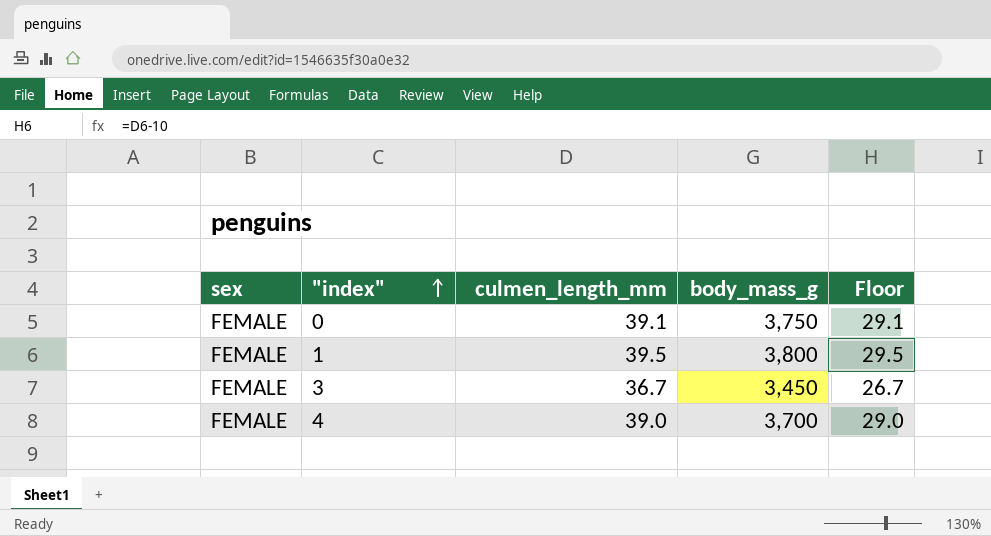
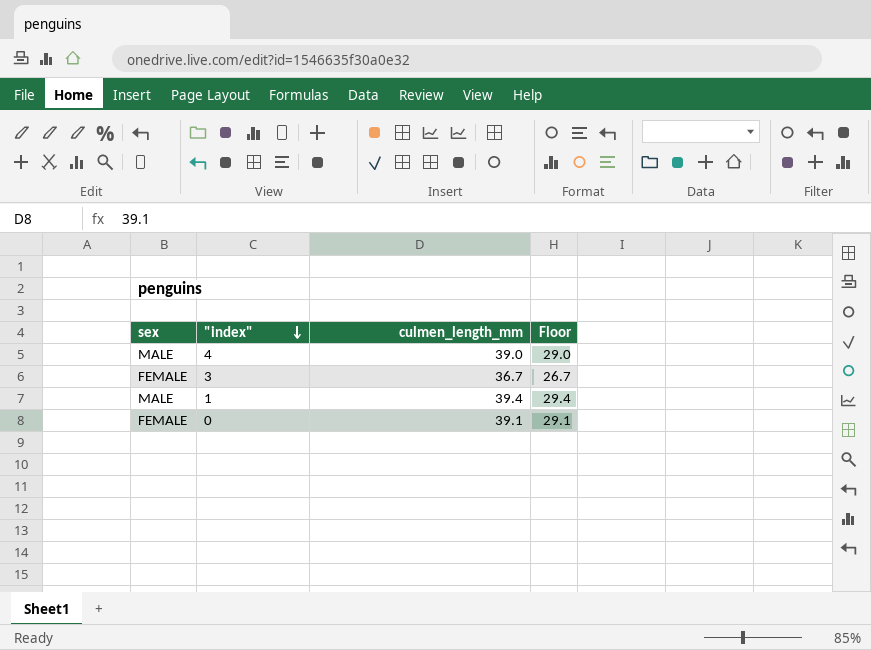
row order: "index" ascending -> "index" descending
column body_mass_g | position: 4 -> none
4 | sex: FEMALE -> MALE
1 | sex: FEMALE -> MALE
1 | culmen_length_mm: 39.5 -> 39.4
1 | Floor: 29.5 -> 29.4

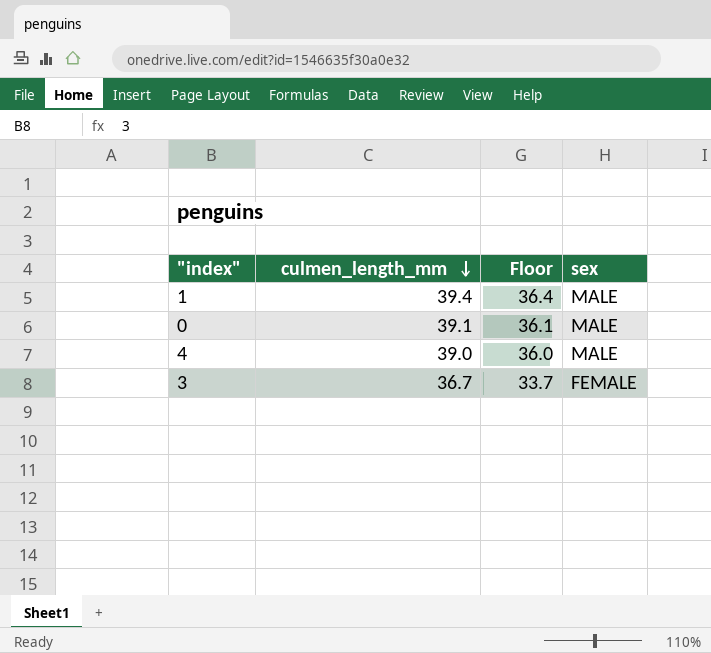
row order: "index" descending -> culmen_length_mm descending
column Floor | formula: [culmen_length_mm] - 10 -> [culmen_length_mm] - 3
column sex | position: 1 -> 4
0 | sex: FEMALE -> MALE

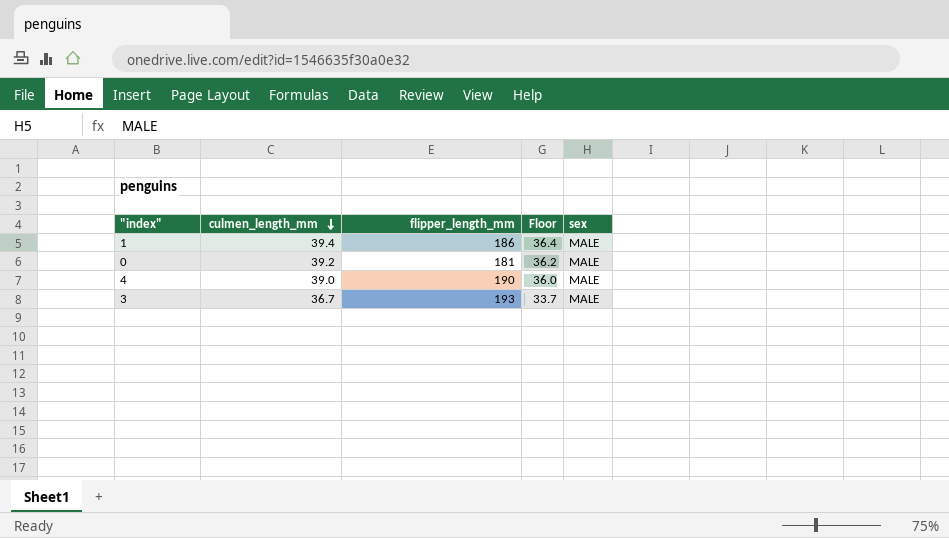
column flipper_length_mm | position: none -> 3
0 | culmen_length_mm: 39.1 -> 39.2
0 | Floor: 36.1 -> 36.2
3 | sex: FEMALE -> MALE

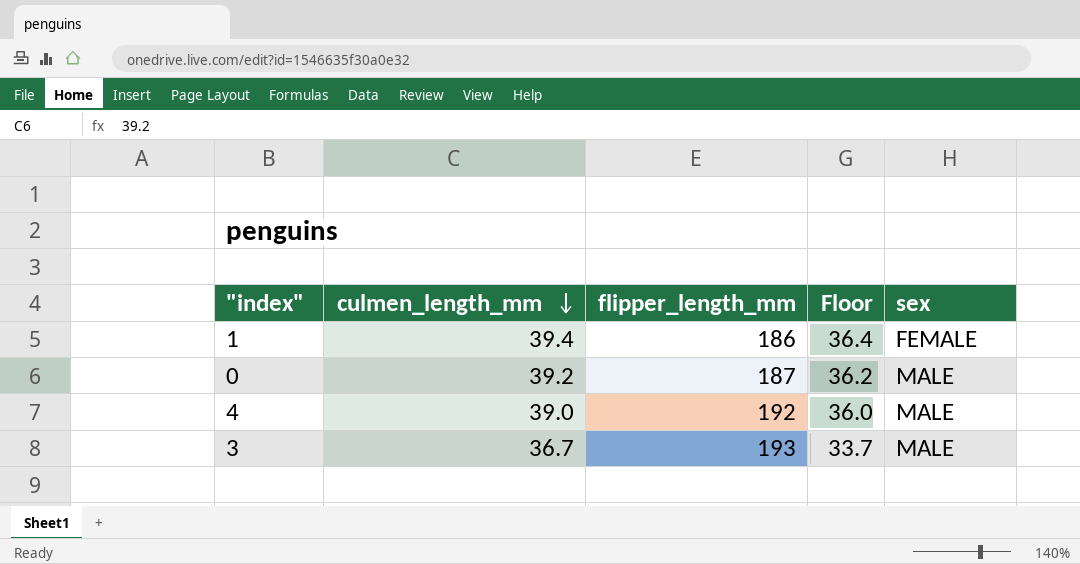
1 | sex: MALE -> FEMALE
0 | flipper_length_mm: 181 -> 187
4 | flipper_length_mm: 190 -> 192

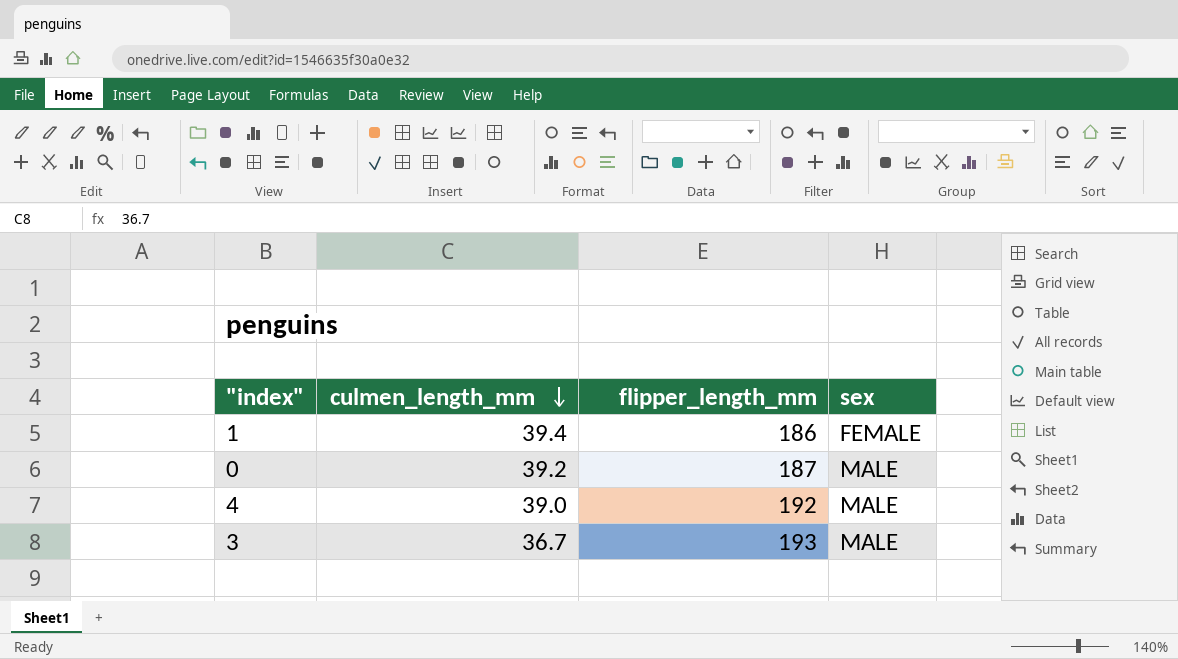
column Floor | formula: [culmen_length_mm] - 3 -> none

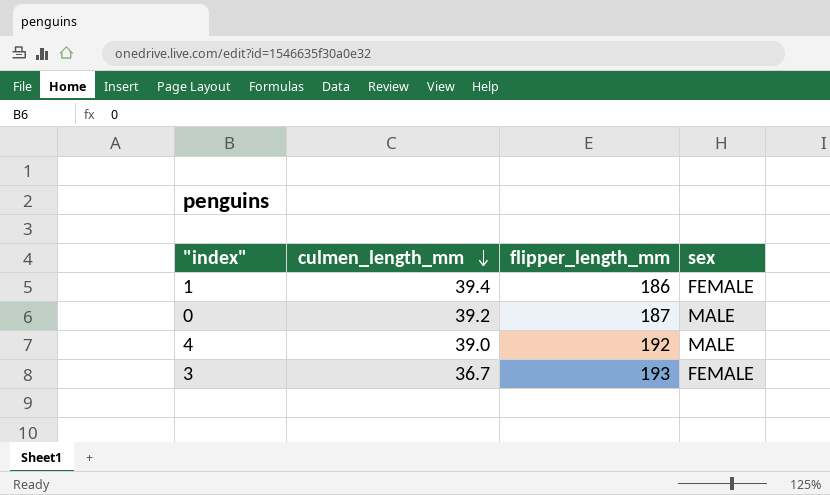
3 | sex: MALE -> FEMALE

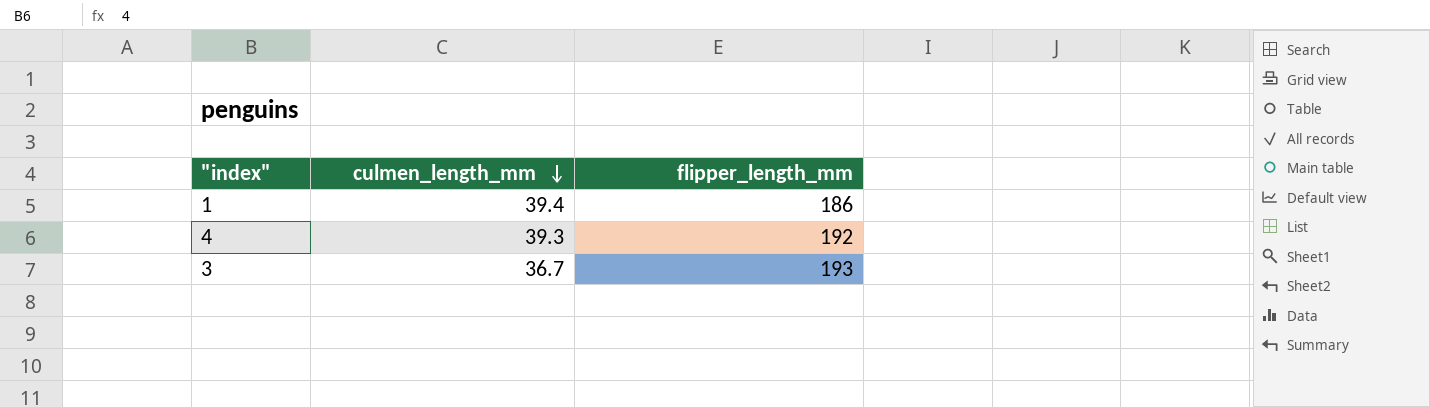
column sex | position: 4 -> none
row 0: 39.2 | 187 | MALE -> none
4 | culmen_length_mm: 39.0 -> 39.3

